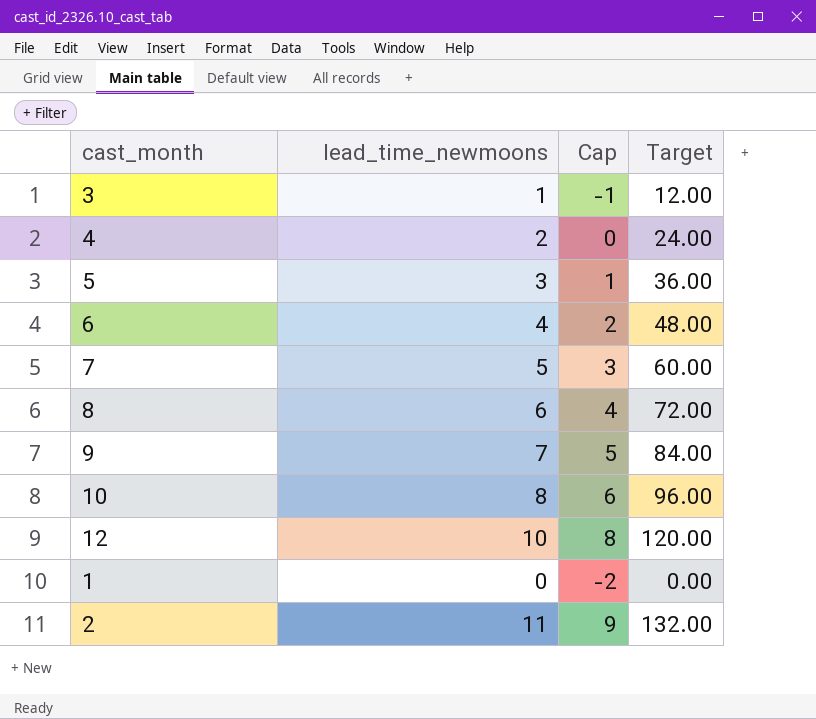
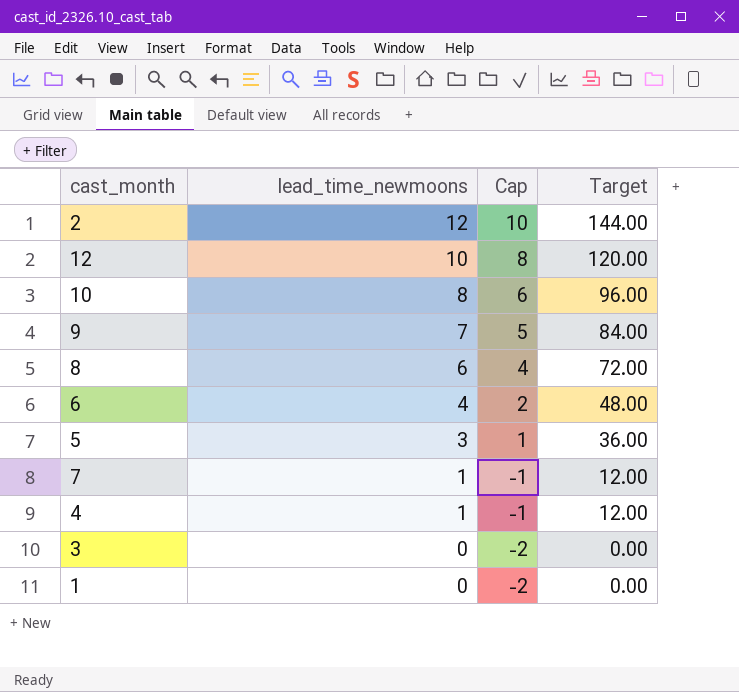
row order: none -> lead_time_newmoons descending
2 | lead_time_newmoons: 11 -> 12
2 | Cap: 9 -> 10
2 | Target: 132.00 -> 144.00
7 | lead_time_newmoons: 5 -> 1
7 | Cap: 3 -> -1
7 | Target: 60.00 -> 12.00
4 | lead_time_newmoons: 2 -> 1
4 | Cap: 0 -> -1
4 | Target: 24.00 -> 12.00
3 | lead_time_newmoons: 1 -> 0
3 | Cap: -1 -> -2
3 | Target: 12.00 -> 0.00

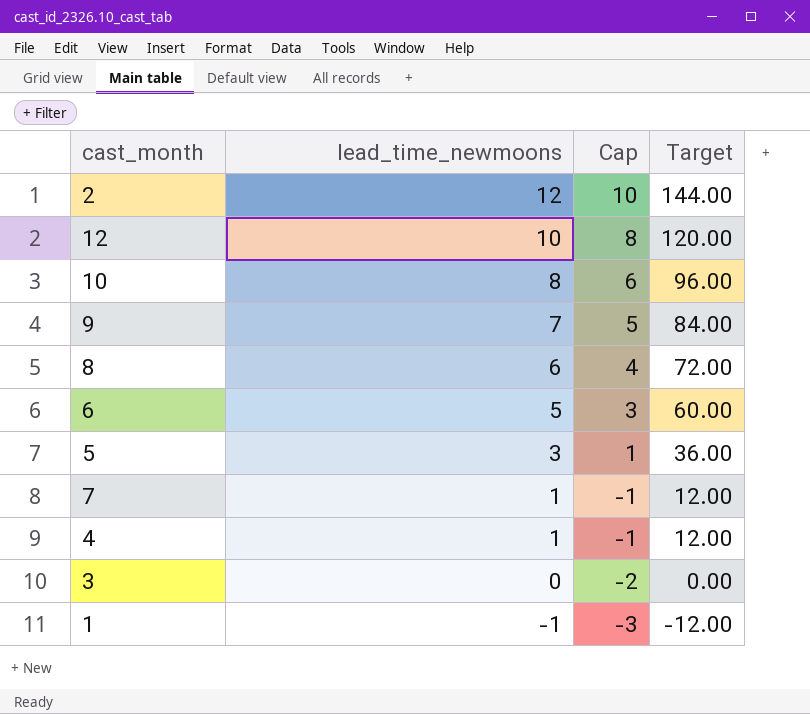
6 | lead_time_newmoons: 4 -> 5
6 | Cap: 2 -> 3
6 | Target: 48.00 -> 60.00
1 | lead_time_newmoons: 0 -> -1
1 | Cap: -2 -> -3
1 | Target: 0.00 -> -12.00

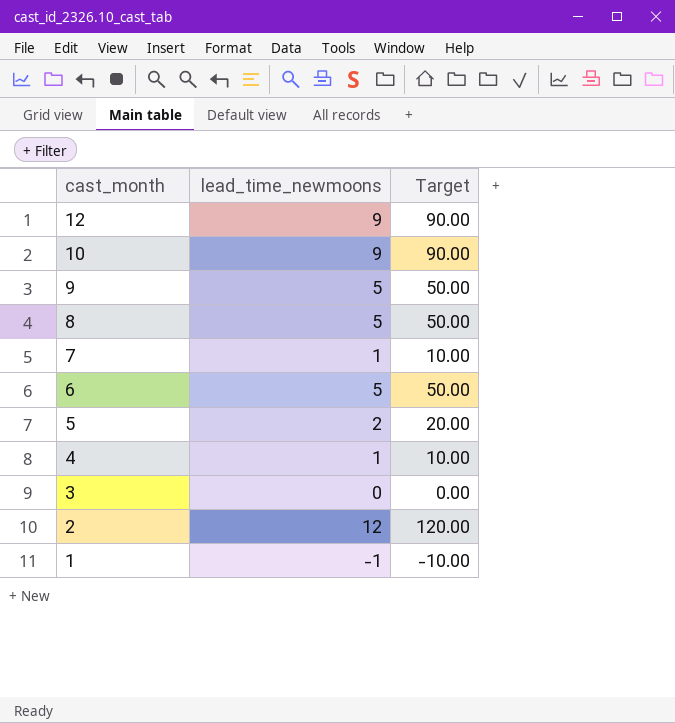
row order: lead_time_newmoons descending -> cast_month descending
column Cap | formula: [lead_time_newmoons] - 2 -> none
column Target | formula: [lead_time_newmoons] * 12 -> [lead_time_newmoons] * 10
12 | lead_time_newmoons: 10 -> 9
10 | lead_time_newmoons: 8 -> 9
9 | lead_time_newmoons: 7 -> 5
8 | lead_time_newmoons: 6 -> 5
5 | lead_time_newmoons: 3 -> 2

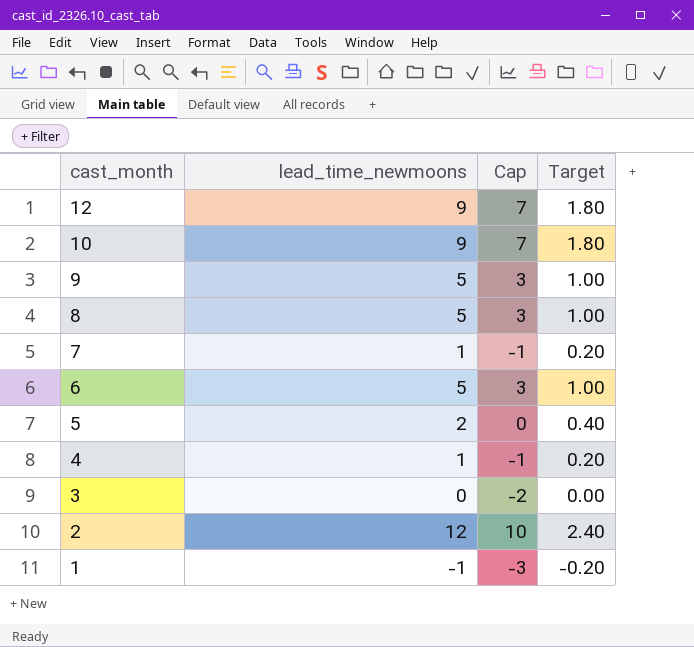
column Cap | formula: none -> [lead_time_newmoons] - 2
column Target | formula: [lead_time_newmoons] * 10 -> [lead_time_newmoons] * 0.2

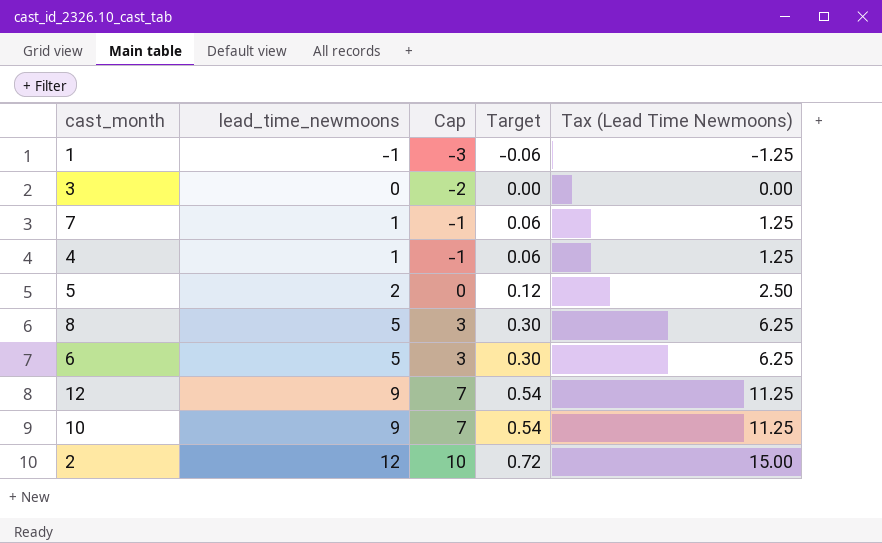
row order: cast_month descending -> lead_time_newmoons ascending
column Target | formula: [lead_time_newmoons] * 0.2 -> [lead_time_newmoons] * 0.06
column Tax (Lead Time Newmoons) | formula: none -> [lead_time_newmoons] * 1.25
row 9: 5 | 3 | 1.00 -> none

